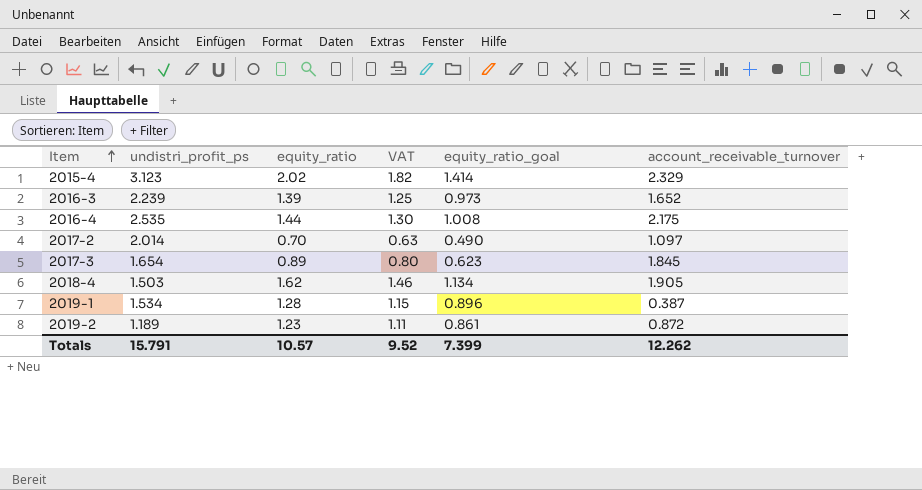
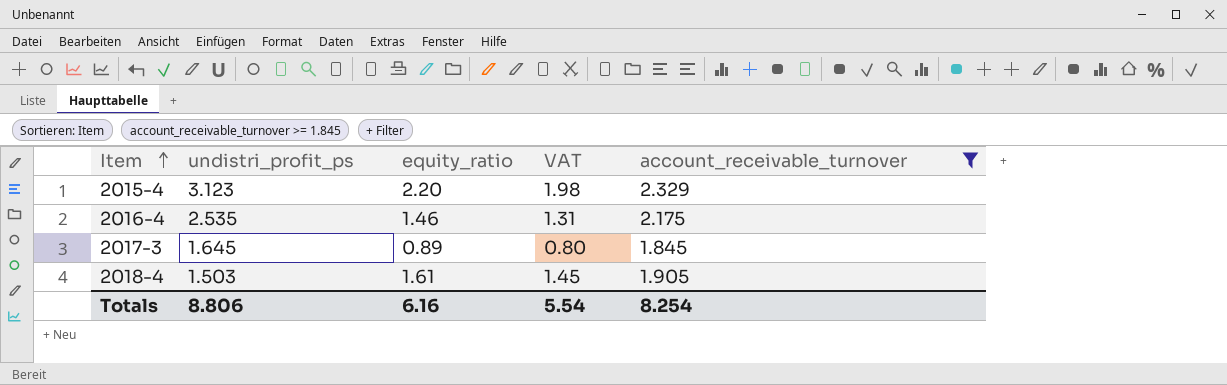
filter: none -> account_receivable_turnover >= 1.845
column equity_ratio_goal | formula: [equity_ratio] * 0.7 -> none
2015-4 | equity_ratio: 2.02 -> 2.20
2015-4 | VAT: 1.82 -> 1.98
2016-4 | equity_ratio: 1.44 -> 1.46
2016-4 | VAT: 1.30 -> 1.31
2017-3 | undistri_profit_ps: 1.654 -> 1.645
2018-4 | equity_ratio: 1.62 -> 1.61
2018-4 | VAT: 1.46 -> 1.45
Totals | undistri_profit_ps: 15.791 -> 8.806
Totals | equity_ratio: 10.57 -> 6.16
Totals | VAT: 9.52 -> 5.54
Totals | account_receivable_turnover: 12.262 -> 8.254

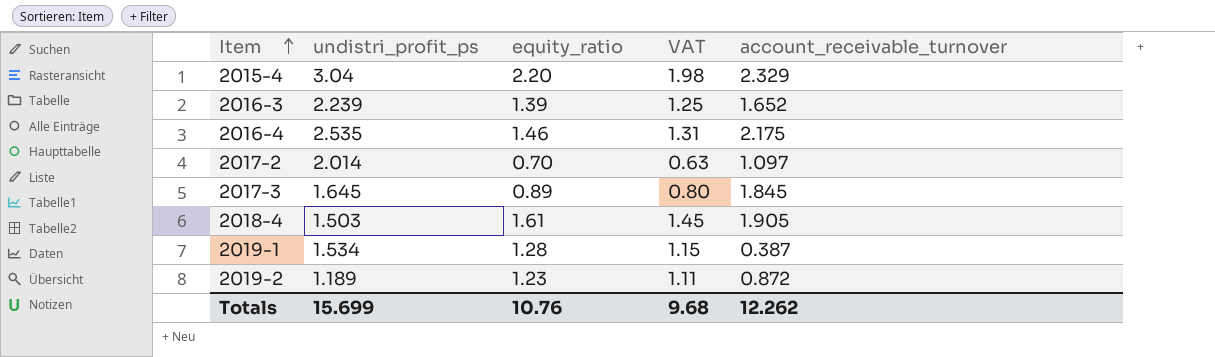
filter: account_receivable_turnover >= 1.845 -> none
2015-4 | undistri_profit_ps: 3.123 -> 3.04
Totals | undistri_profit_ps: 8.806 -> 15.699
Totals | equity_ratio: 6.16 -> 10.76
Totals | VAT: 5.54 -> 9.68
Totals | account_receivable_turnover: 8.254 -> 12.262

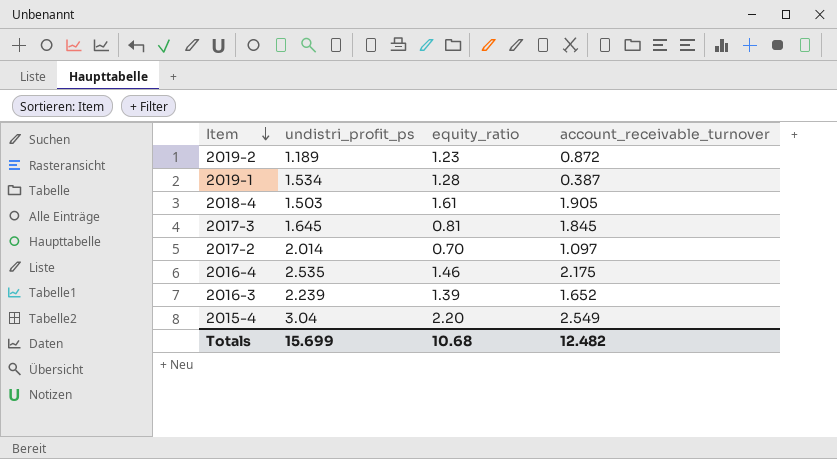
row order: Item ascending -> Item descending
column VAT | formula: [equity_ratio] * 0.9 -> none
2017-3 | equity_ratio: 0.89 -> 0.81
2015-4 | account_receivable_turnover: 2.329 -> 2.549
Totals | equity_ratio: 10.76 -> 10.68
Totals | account_receivable_turnover: 12.262 -> 12.482

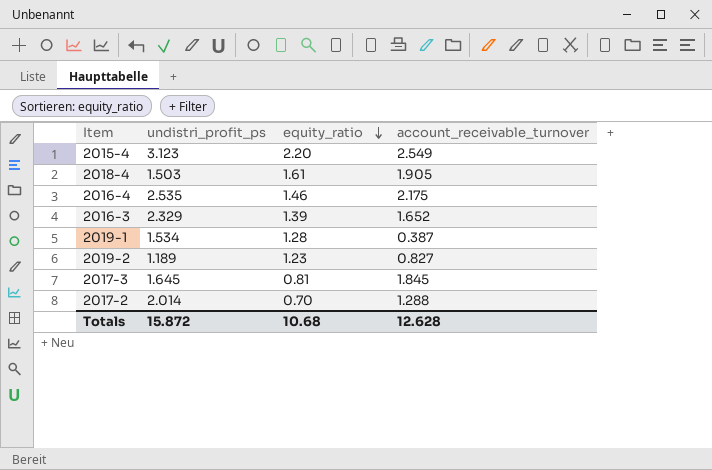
row order: Item descending -> equity_ratio descending
2015-4 | undistri_profit_ps: 3.04 -> 3.123
2016-3 | undistri_profit_ps: 2.239 -> 2.329
2019-2 | account_receivable_turnover: 0.872 -> 0.827
2017-2 | account_receivable_turnover: 1.097 -> 1.288
Totals | undistri_profit_ps: 15.699 -> 15.872
Totals | account_receivable_turnover: 12.482 -> 12.628

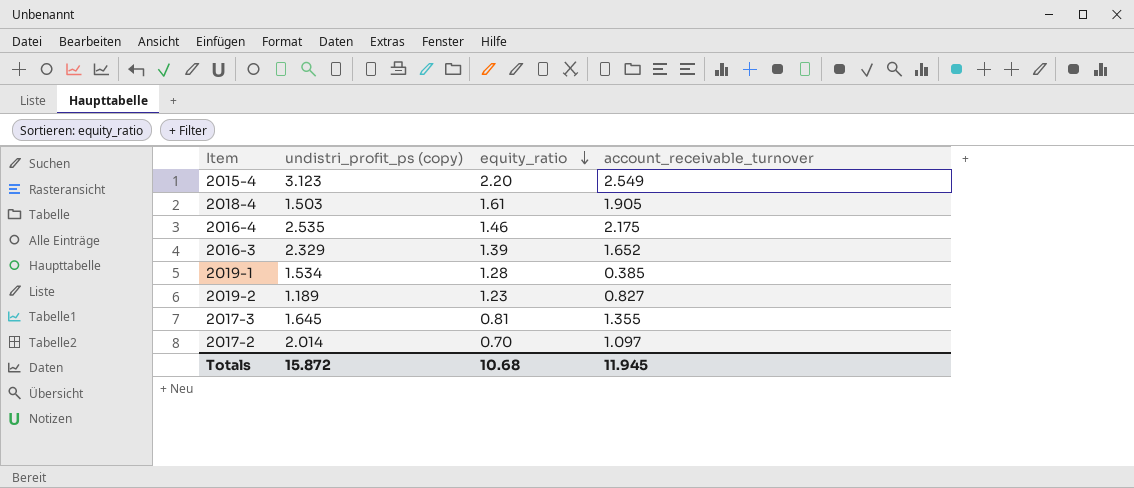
column name: undistri_profit_ps -> undistri_profit_ps (copy)
2019-1 | account_receivable_turnover: 0.387 -> 0.385
2017-3 | account_receivable_turnover: 1.845 -> 1.355
2017-2 | account_receivable_turnover: 1.288 -> 1.097
Totals | account_receivable_turnover: 12.628 -> 11.945

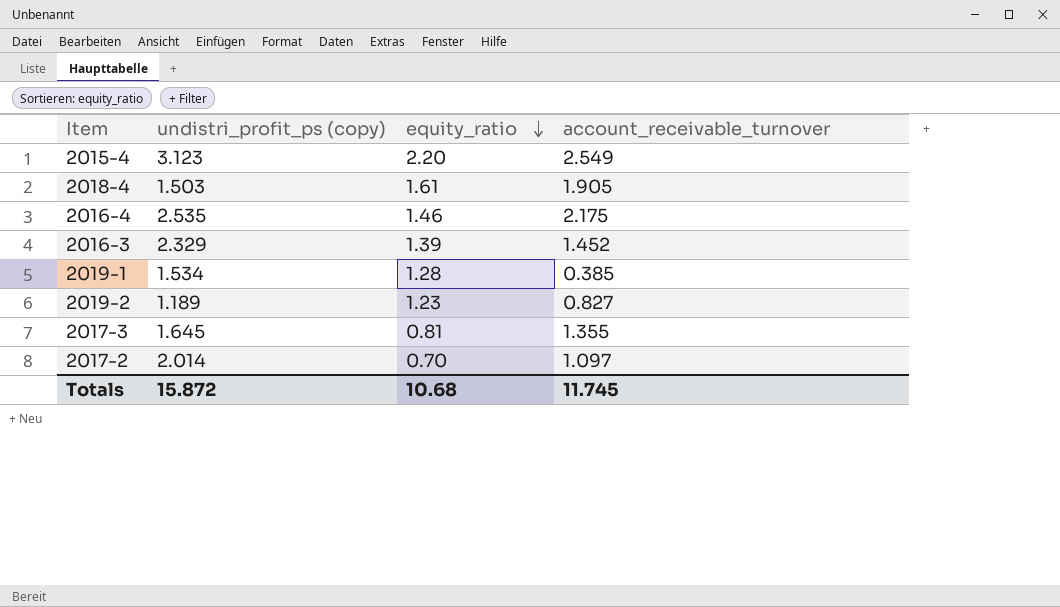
2016-3 | account_receivable_turnover: 1.652 -> 1.452
Totals | account_receivable_turnover: 11.945 -> 11.745

